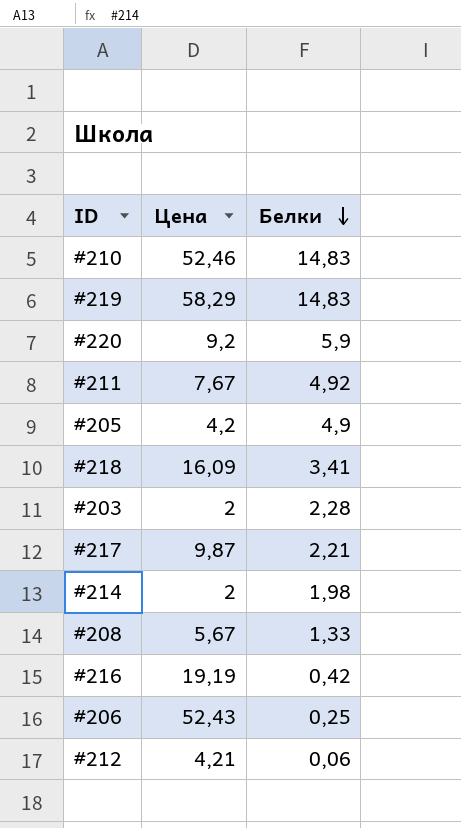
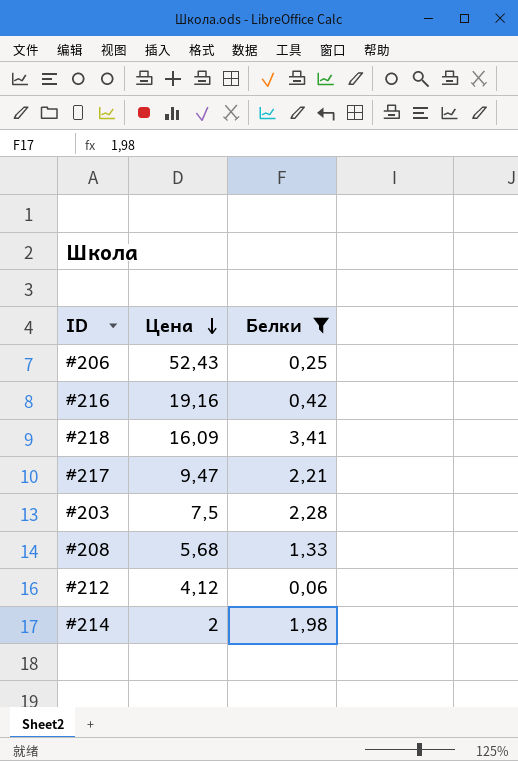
filter: none -> Белки <= 3,41
row order: Белки descending -> Цена descending
#216 | Цена: 19,19 -> 19,16
#217 | Цена: 9,87 -> 9,47
#203 | Цена: 2 -> 7,5
#208 | Цена: 5,67 -> 5,68
#212 | Цена: 4,21 -> 4,12

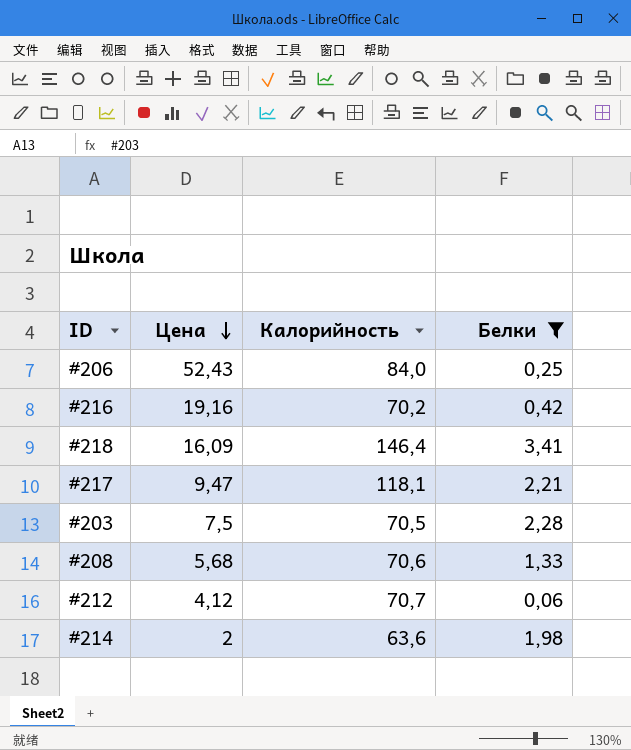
column Калорийность | position: none -> 3

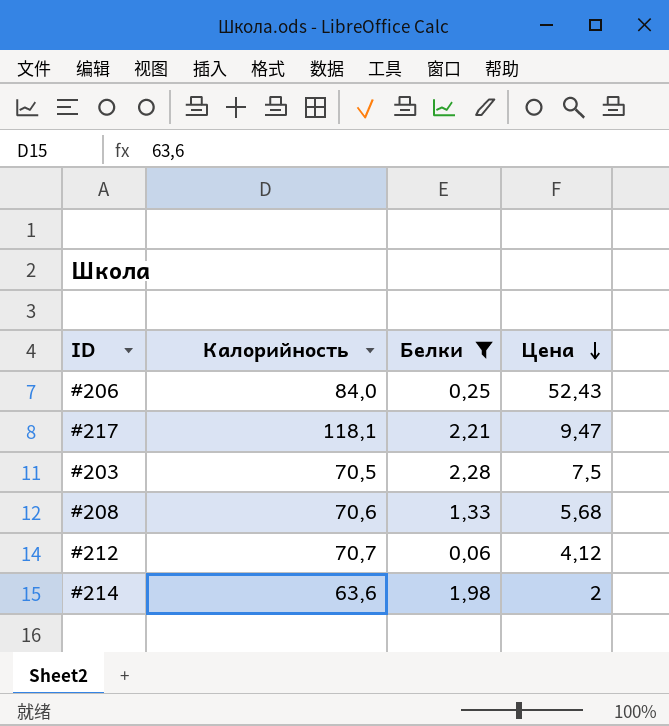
column Цена | position: 2 -> 4
row #216: 19,16 | 70,2 | 0,42 -> none
row #218: 16,09 | 146,4 | 3,41 -> none

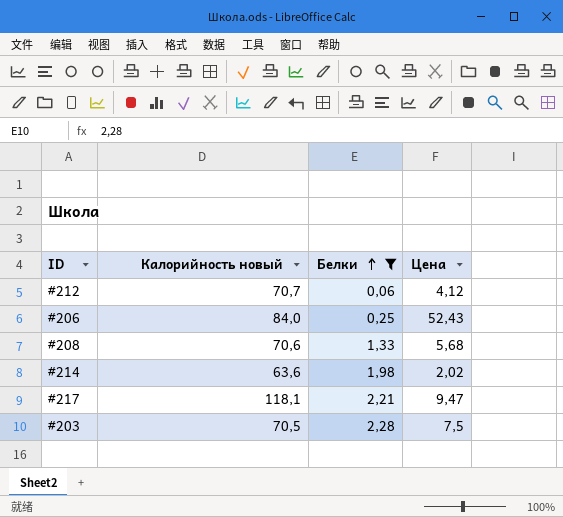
row order: Цена descending -> Белки ascending
column name: Калорийность -> Калорийность новый
#214 | Цена: 2 -> 2,02

